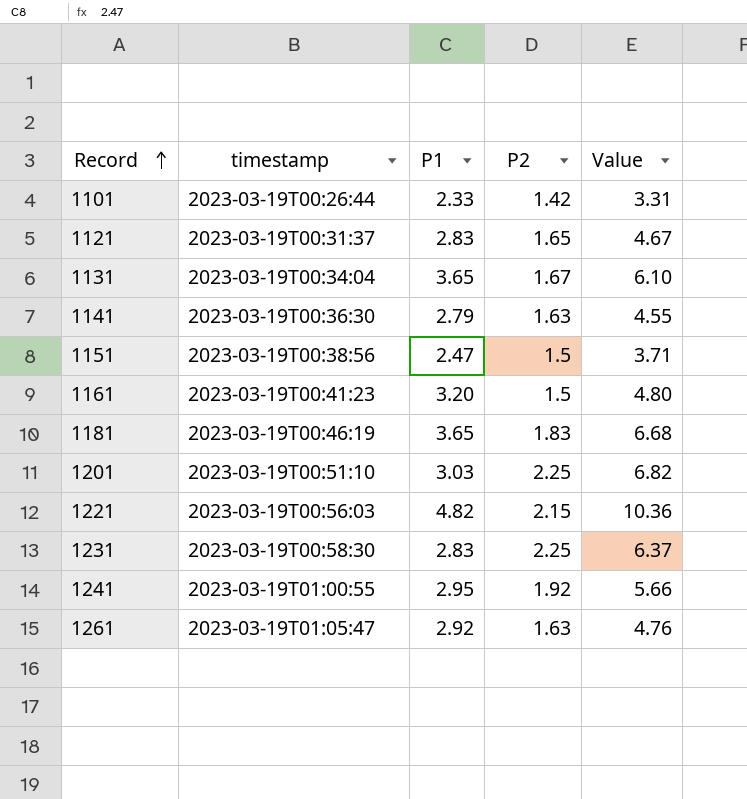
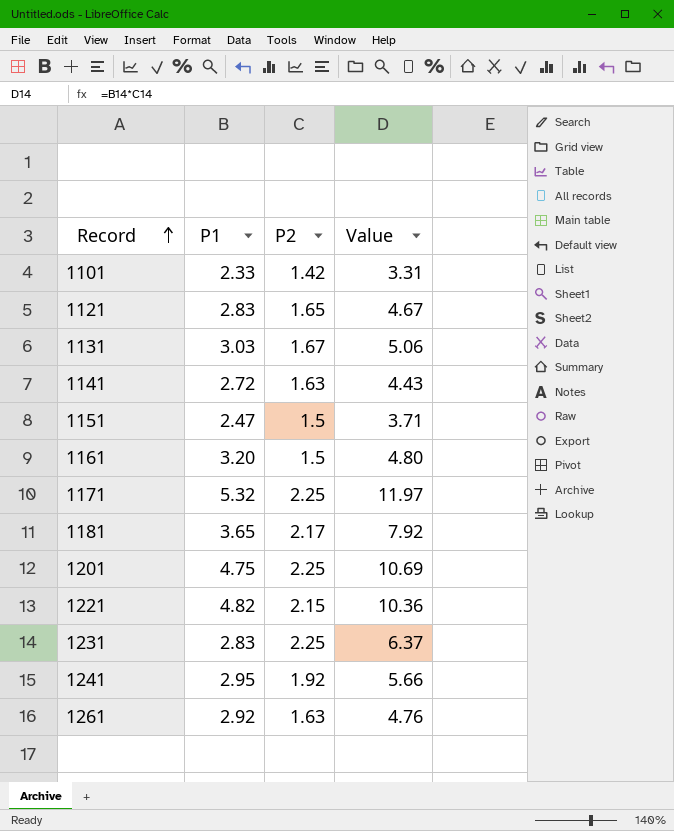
column timestamp | position: 2 -> none
1131 | P1: 3.65 -> 3.03
1131 | Value: 6.10 -> 5.06
1141 | P1: 2.79 -> 2.72
1141 | Value: 4.55 -> 4.43
row 1171: none -> 5.32 | 2.25 | 11.97
1181 | P2: 1.83 -> 2.17
1181 | Value: 6.68 -> 7.92
1201 | P1: 3.03 -> 4.75
1201 | Value: 6.82 -> 10.69

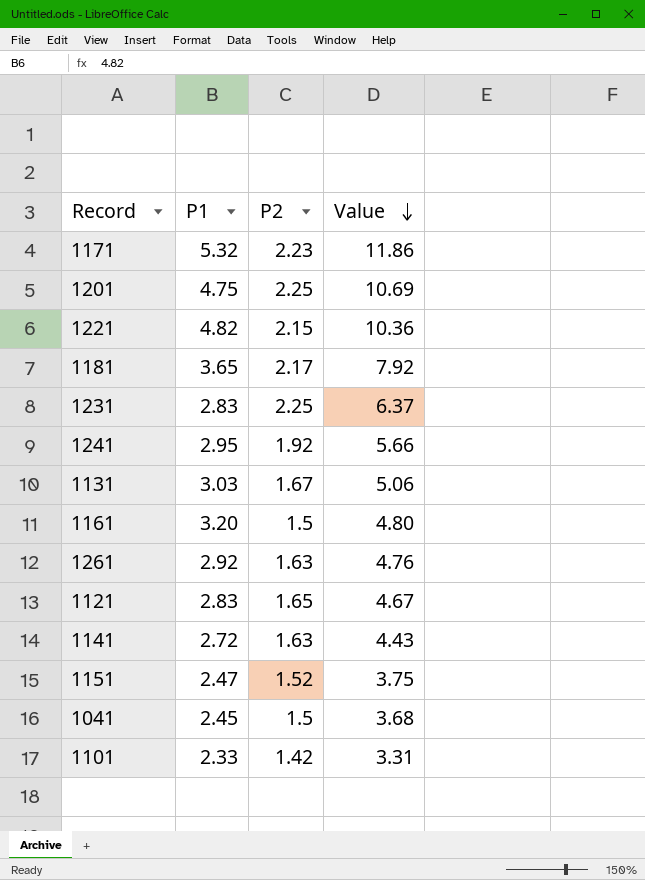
row order: Record ascending -> Value descending
1171 | P2: 2.25 -> 2.23
1171 | Value: 11.97 -> 11.86
1151 | P2: 1.5 -> 1.52
1151 | Value: 3.71 -> 3.75
row 1041: none -> 2.45 | 1.5 | 3.68

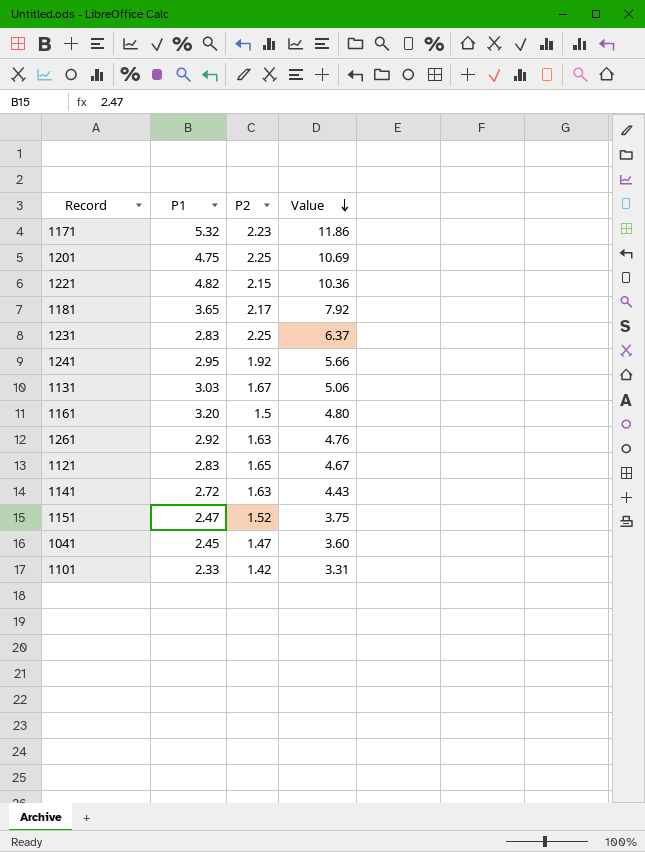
1041 | P2: 1.5 -> 1.47
1041 | Value: 3.68 -> 3.60

